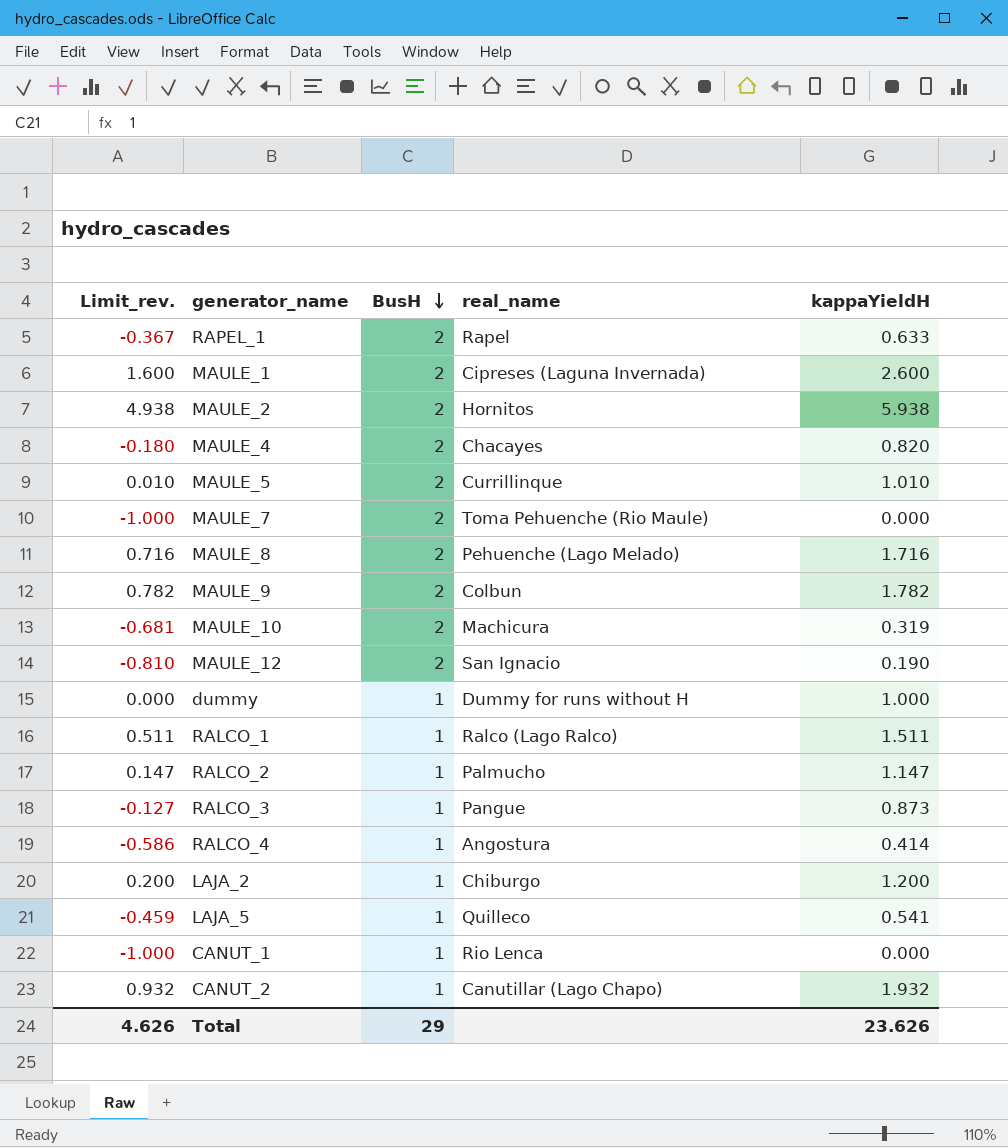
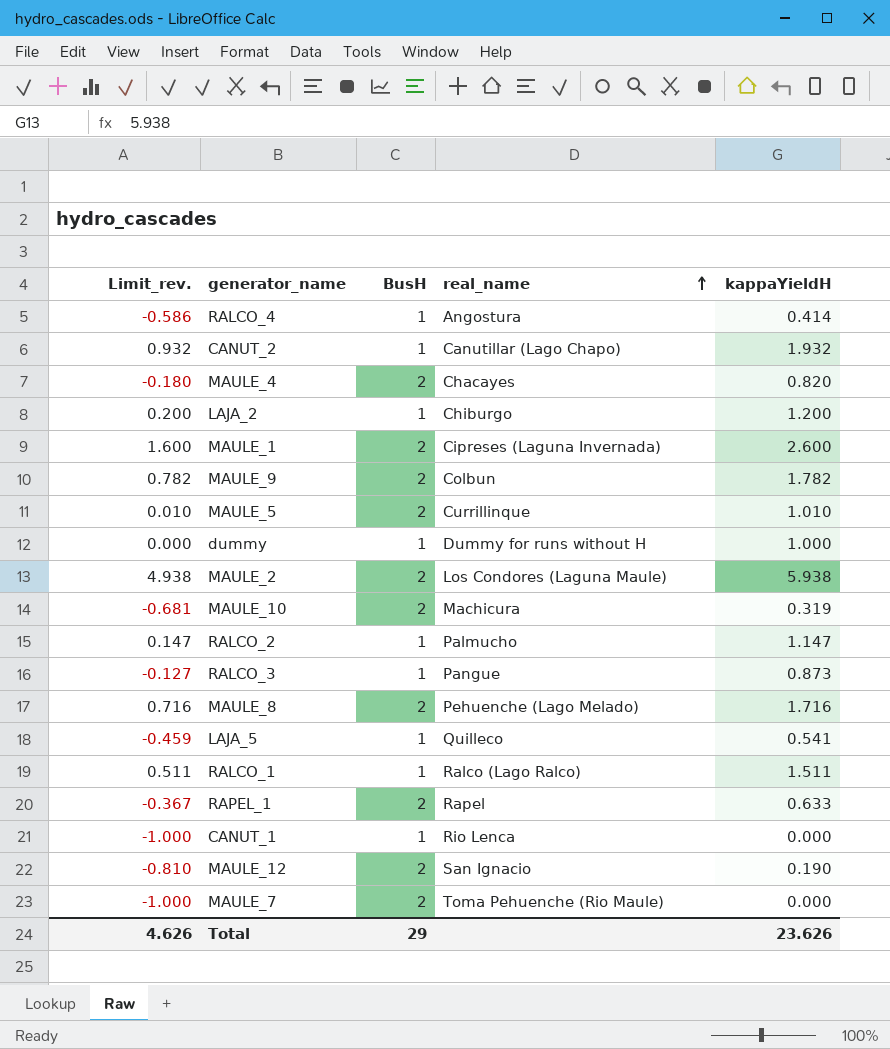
row order: BusH descending -> real_name ascending
MAULE_2 | real_name: Hornitos -> Los Condores (Laguna Maule)

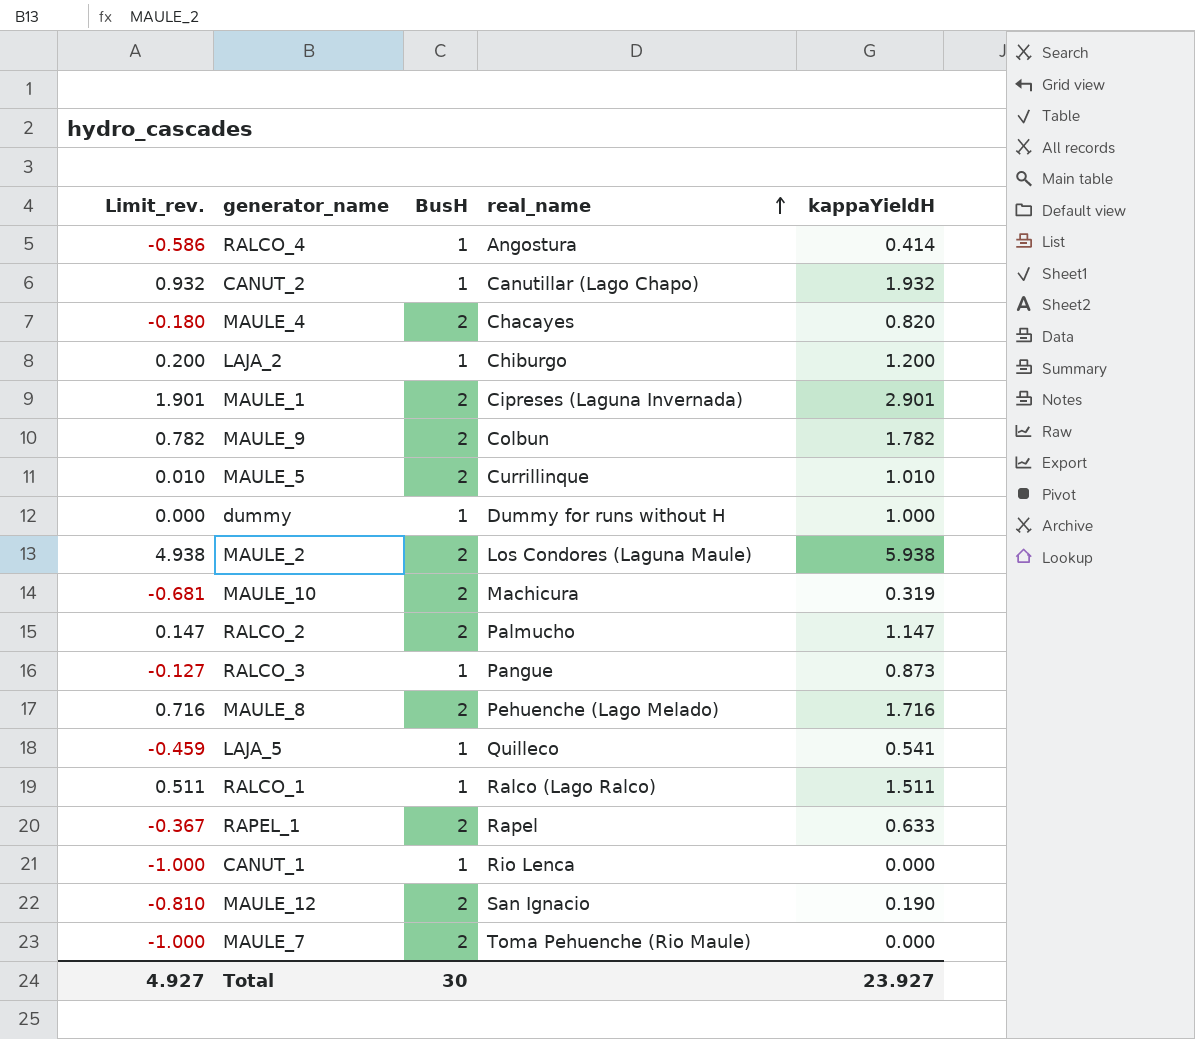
MAULE_1 | Limit_rev.: 1.600 -> 1.901
MAULE_1 | kappaYieldH: 2.600 -> 2.901
RALCO_2 | BusH: 1 -> 2
Total | Limit_rev.: 4.626 -> 4.927
Total | BusH: 29 -> 30
Total | kappaYieldH: 23.626 -> 23.927

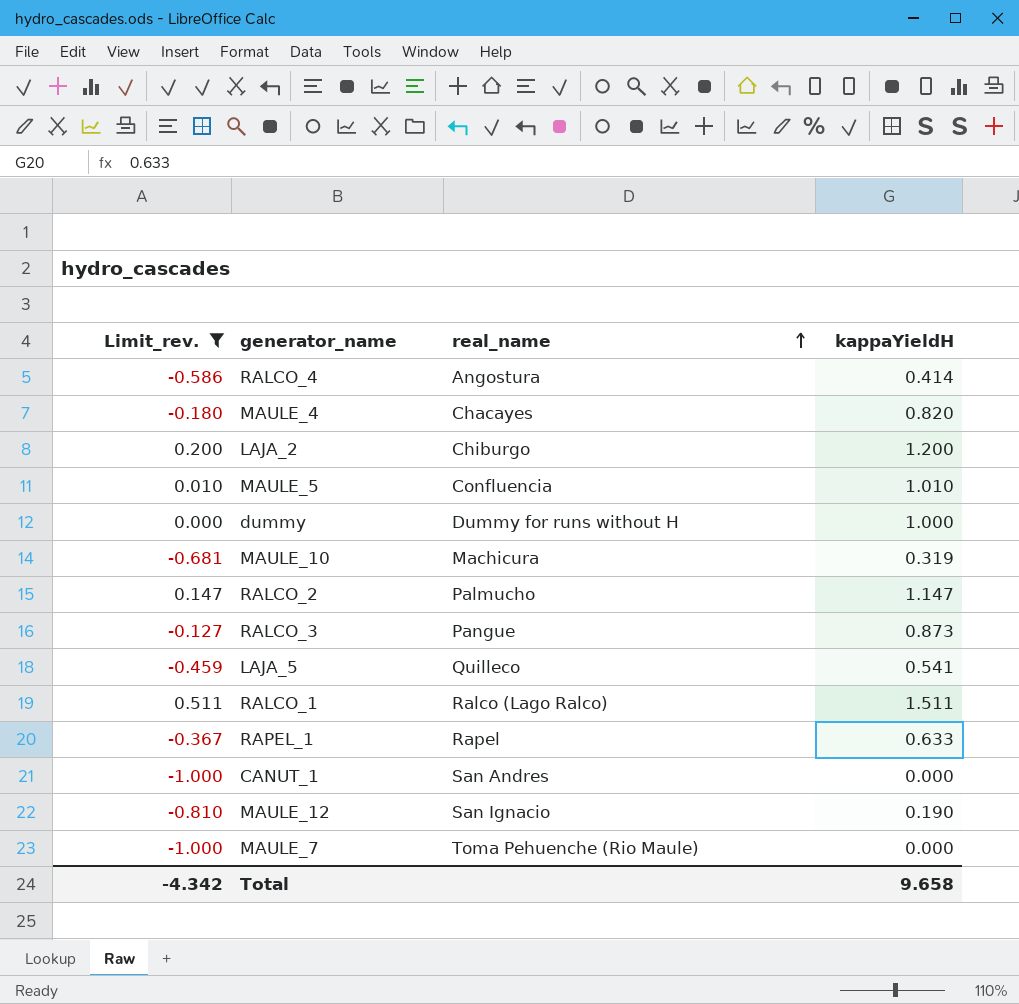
filter: none -> Limit_rev. <= 0.511
column BusH | position: 3 -> none
MAULE_5 | real_name: Currillinque -> Confluencia
CANUT_1 | real_name: Rio Lenca -> San Andres
Total | Limit_rev.: 4.927 -> -4.342
Total | kappaYieldH: 23.927 -> 9.658

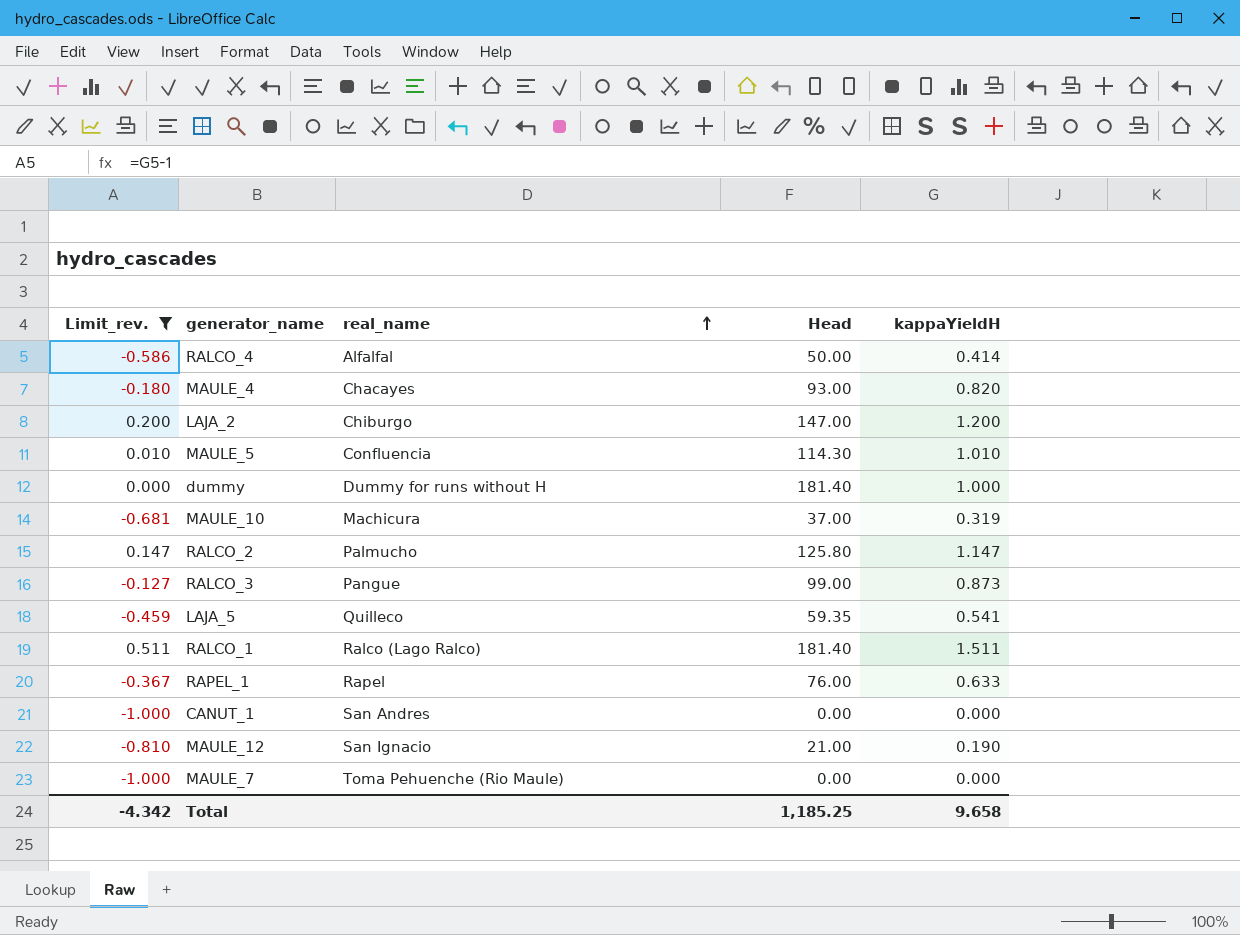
column Head | position: none -> 4
RALCO_4 | real_name: Angostura -> Alfalfal

